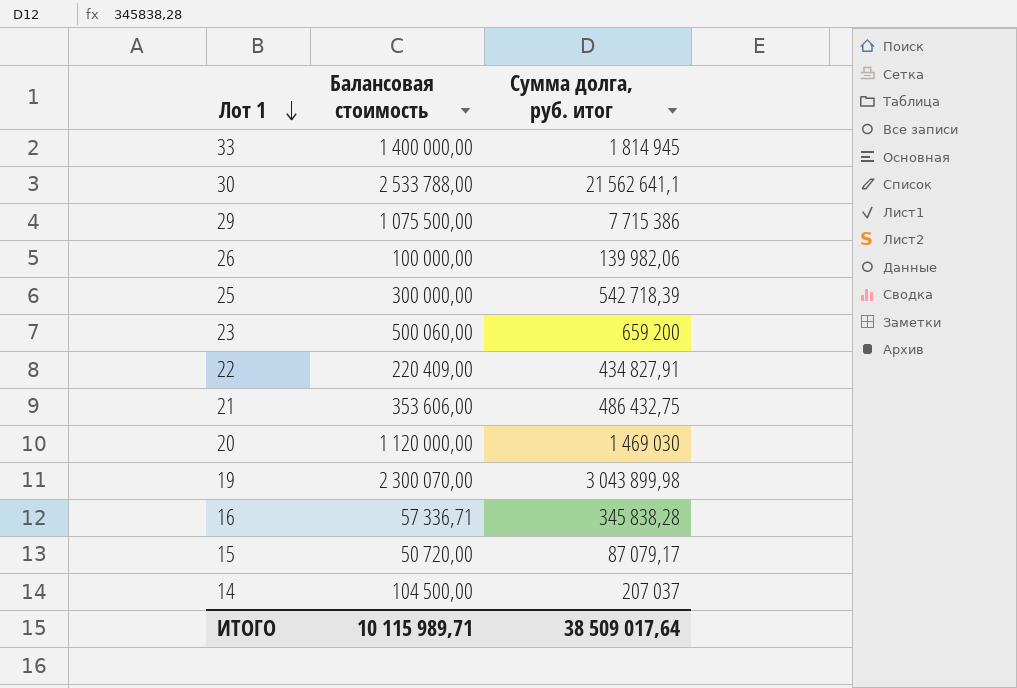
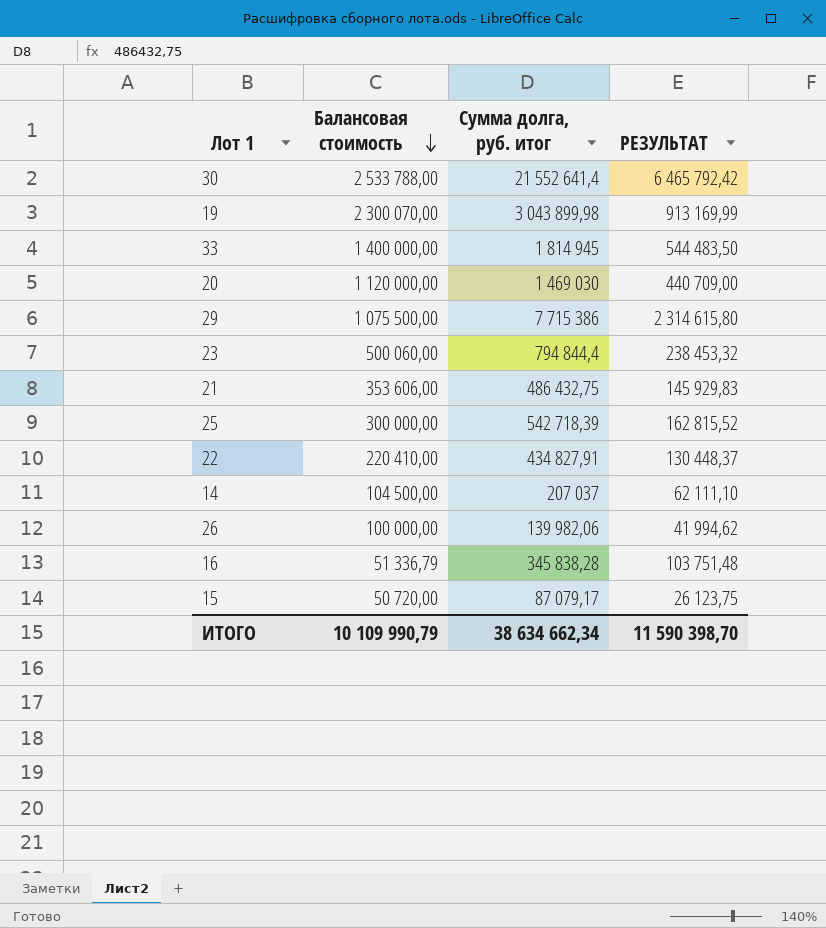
row order: Лот 1 descending -> Балансовая стоимость descending
column РЕЗУЛЬТАТ | formula: none -> [Сумма долга, руб. итог] * 0,3
30 | Сумма долга, руб. итог: 21 562 641,1 -> 21 552 641,4
23 | Сумма долга, руб. итог: 659 200 -> 794 844,4
22 | Балансовая стоимость: 220 409,00 -> 220 410,00
16 | Балансовая стоимость: 57 336,71 -> 51 336,79
ИТОГО | Балансовая стоимость: 10 115 989,71 -> 10 109 990,79
ИТОГО | Сумма долга, руб. итог: 38 509 017,64 -> 38 634 662,34

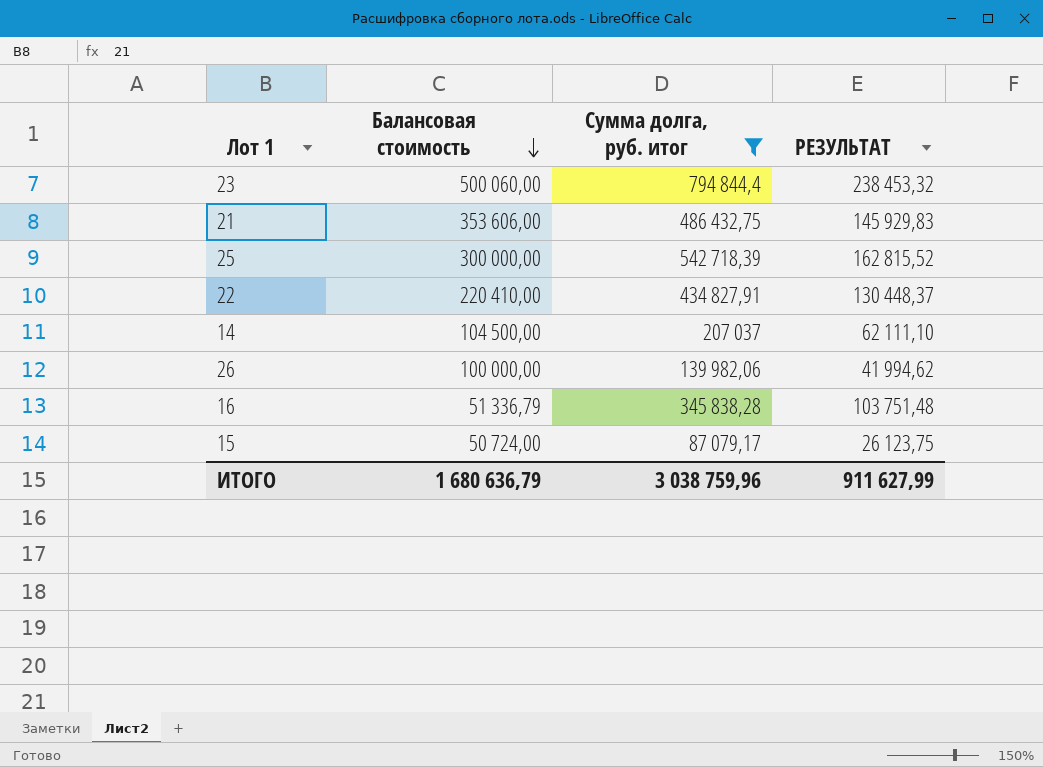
filter: none -> Сумма долга, руб. итог <= 794 844,4
15 | Балансовая стоимость: 50 720,00 -> 50 724,00
ИТОГО | Балансовая стоимость: 10 109 990,79 -> 1 680 636,79
ИТОГО | Сумма долга, руб. итог: 38 634 662,34 -> 3 038 759,96
ИТОГО | РЕЗУЛЬТАТ: 11 590 398,70 -> 911 627,99

